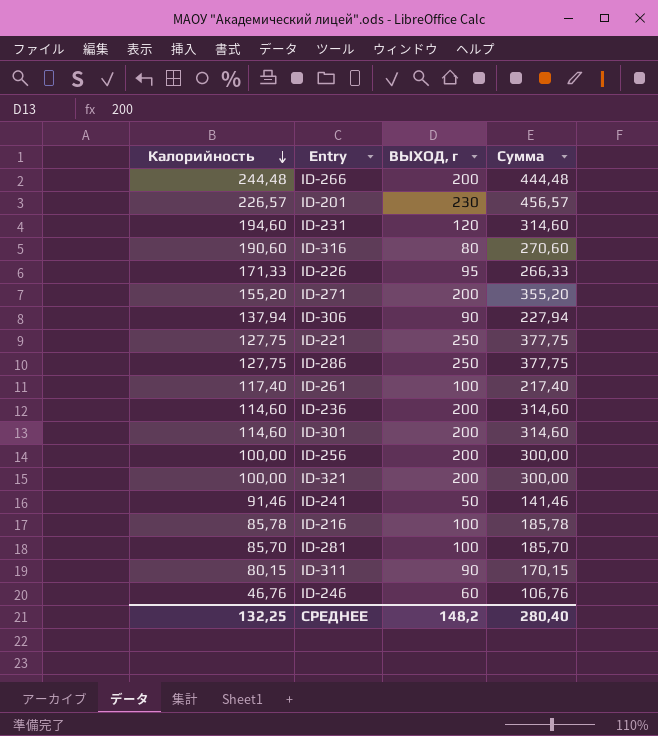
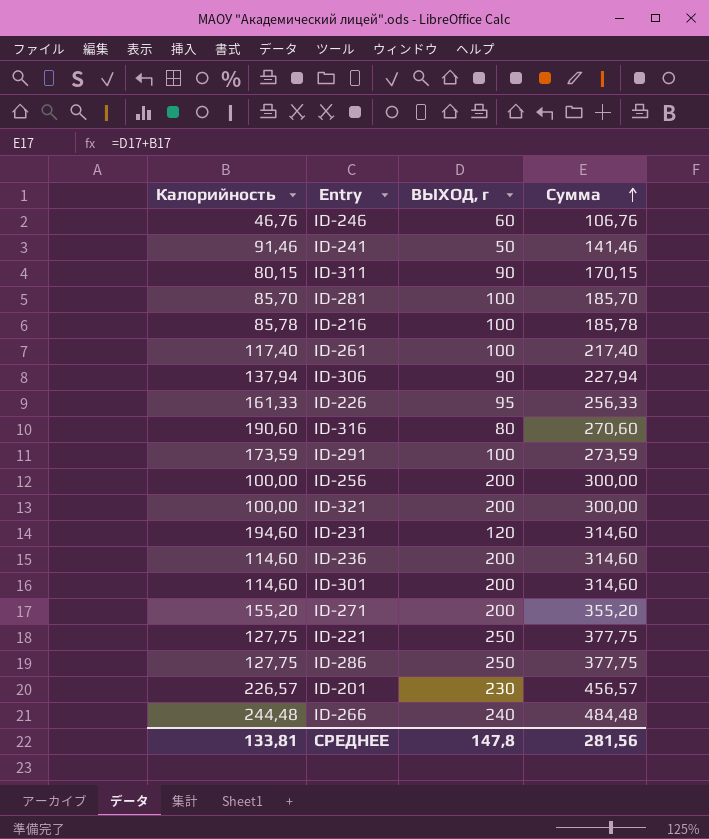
row order: Калорийность descending -> Сумма ascending
ID-226 | Калорийность: 171,33 -> 161,33
ID-226 | Сумма: 266,33 -> 256,33
row ID-291: none -> 173,59 | 100 | 273,59
ID-266 | ВЫХОД, г: 200 -> 240
ID-266 | Сумма: 444,48 -> 484,48
СРЕДНЕЕ | Калорийность: 132,25 -> 133,81
СРЕДНЕЕ | ВЫХОД, г: 148,2 -> 147,8
СРЕДНЕЕ | Сумма: 280,40 -> 281,56

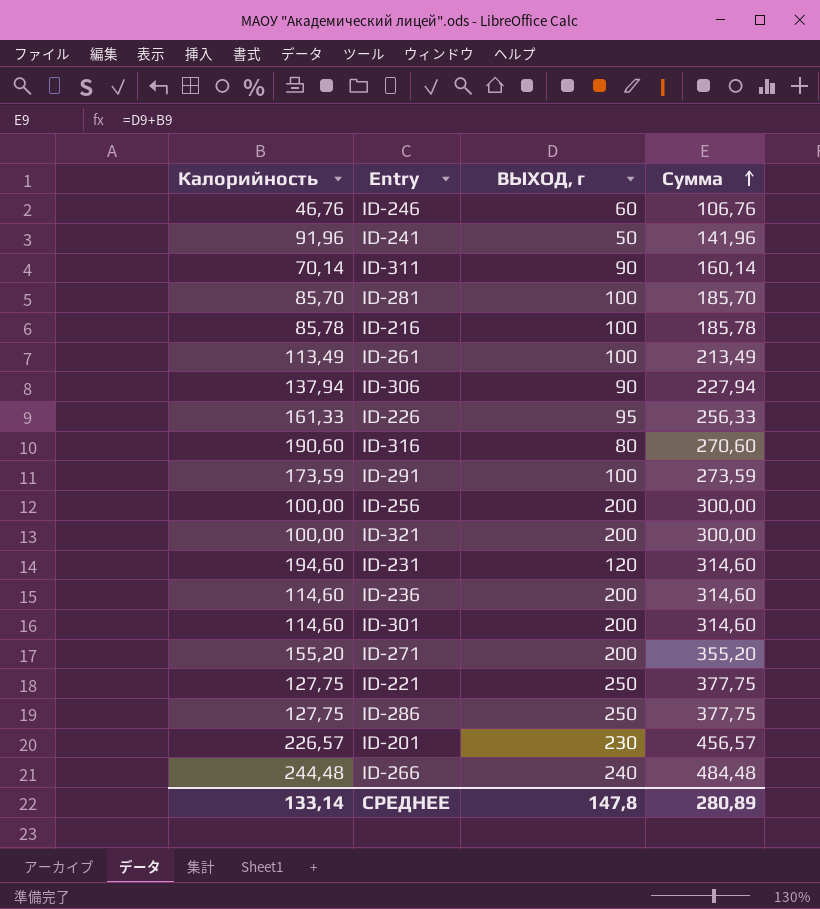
ID-241 | Калорийность: 91,46 -> 91,96
ID-241 | Сумма: 141,46 -> 141,96
ID-311 | Калорийность: 80,15 -> 70,14
ID-311 | Сумма: 170,15 -> 160,14
ID-261 | Калорийность: 117,40 -> 113,49
ID-261 | Сумма: 217,40 -> 213,49
СРЕДНЕЕ | Калорийность: 133,81 -> 133,14
СРЕДНЕЕ | Сумма: 281,56 -> 280,89

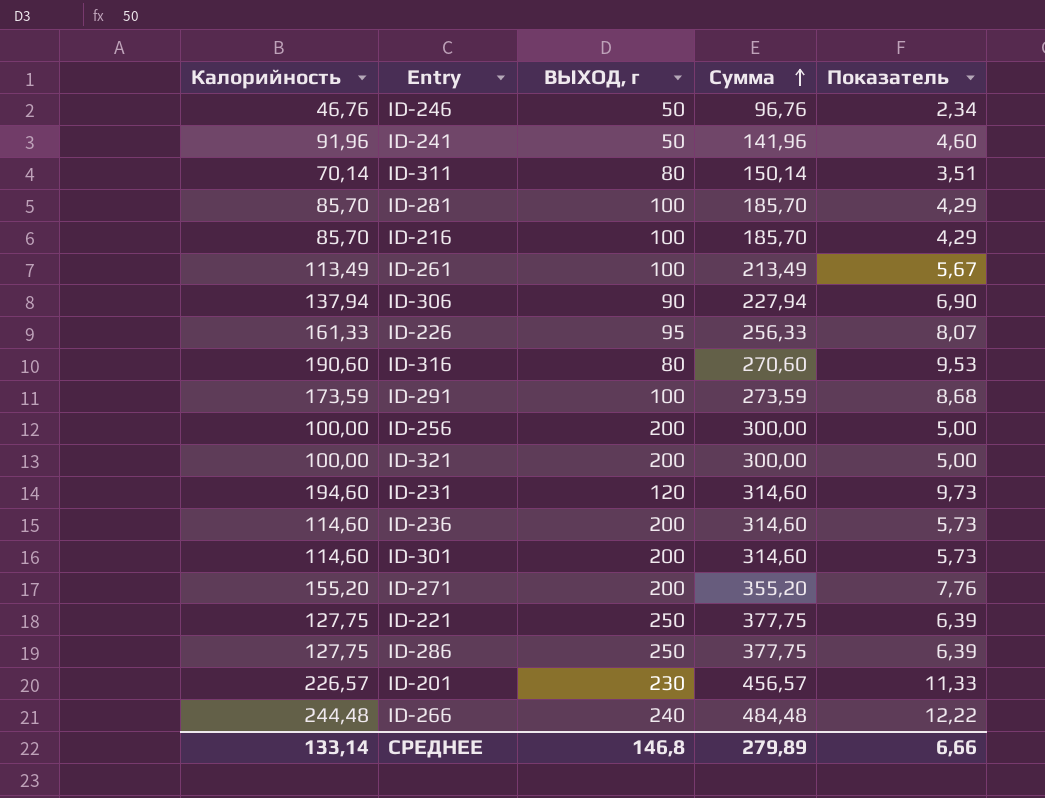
column Показатель | formula: none -> [Калорийность] * 0,05
ID-246 | ВЫХОД, г: 60 -> 50
ID-246 | Сумма: 106,76 -> 96,76
ID-311 | ВЫХОД, г: 90 -> 80
ID-311 | Сумма: 160,14 -> 150,14
ID-216 | Калорийность: 85,78 -> 85,70
ID-216 | Сумма: 185,78 -> 185,70
СРЕДНЕЕ | ВЫХОД, г: 147,8 -> 146,8
СРЕДНЕЕ | Сумма: 280,89 -> 279,89

